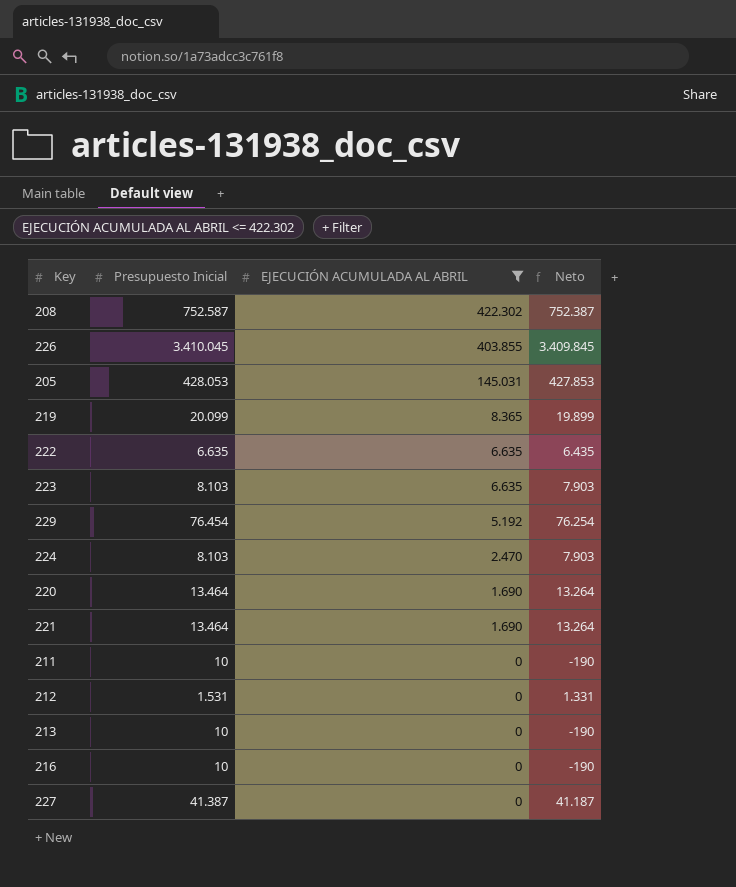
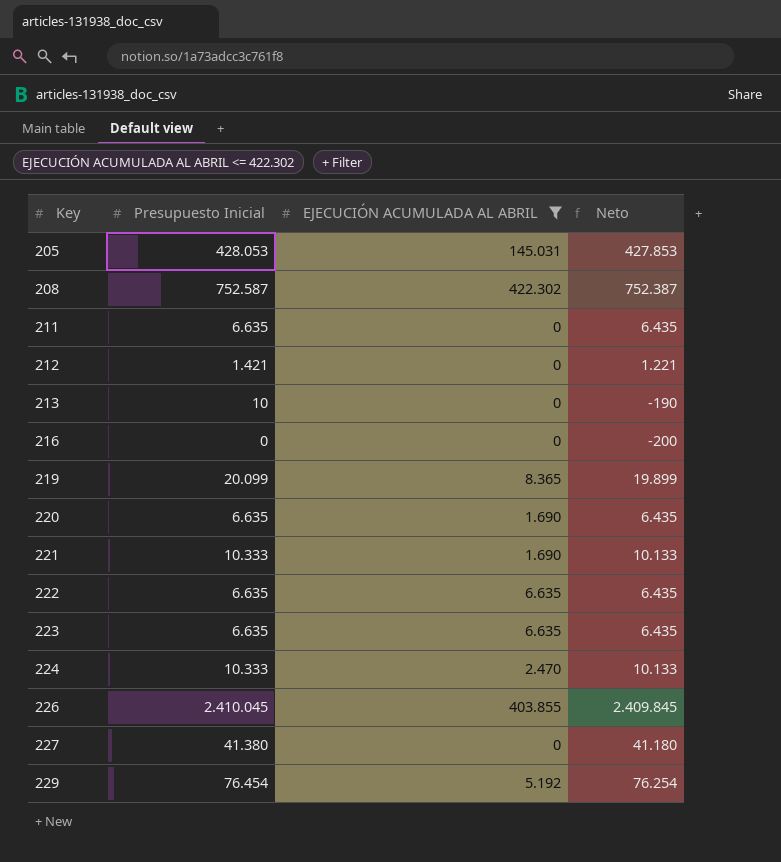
row order: EJECUCIÓN ACUMULADA AL ABRIL descending -> Key ascending
211 | Presupuesto Inicial: 10 -> 6.635
211 | Neto: -190 -> 6.435
212 | Presupuesto Inicial: 1.531 -> 1.421
212 | Neto: 1.331 -> 1.221
216 | Presupuesto Inicial: 10 -> 0
216 | Neto: -190 -> -200
220 | Presupuesto Inicial: 13.464 -> 6.635
220 | Neto: 13.264 -> 6.435
221 | Presupuesto Inicial: 13.464 -> 10.333
221 | Neto: 13.264 -> 10.133
223 | Presupuesto Inicial: 8.103 -> 6.635
223 | Neto: 7.903 -> 6.435
224 | Presupuesto Inicial: 8.103 -> 10.333
224 | Neto: 7.903 -> 10.133
226 | Presupuesto Inicial: 3.410.045 -> 2.410.045
226 | Neto: 3.409.845 -> 2.409.845
227 | Presupuesto Inicial: 41.387 -> 41.380
227 | Neto: 41.187 -> 41.180

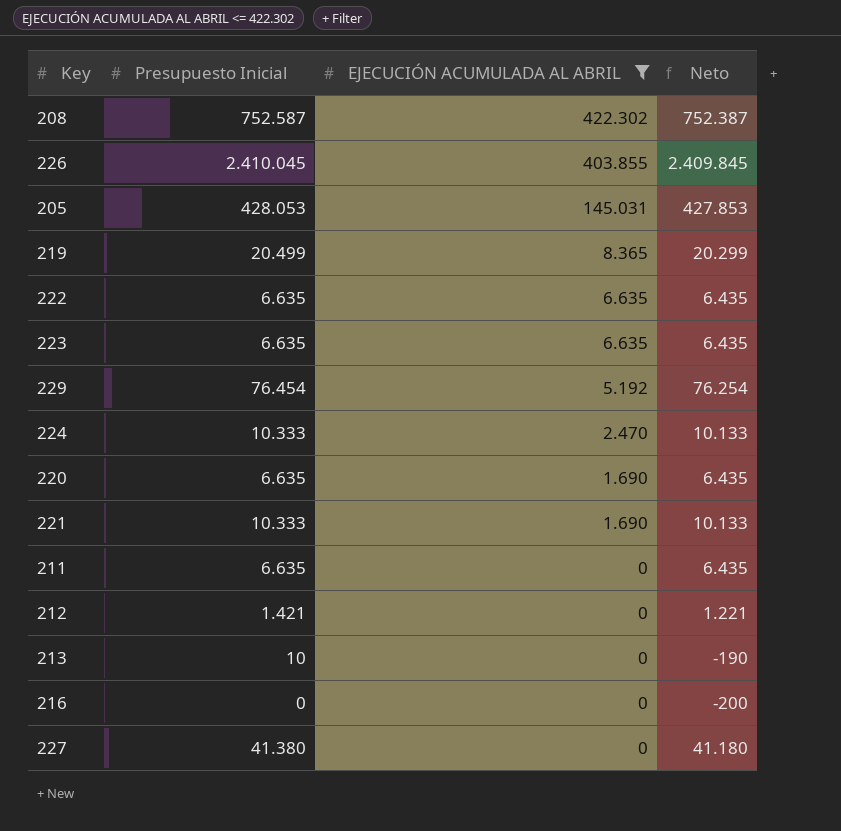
row order: Key ascending -> EJECUCIÓN ACUMULADA AL ABRIL descending
219 | Presupuesto Inicial: 20.099 -> 20.499
219 | Neto: 19.899 -> 20.299

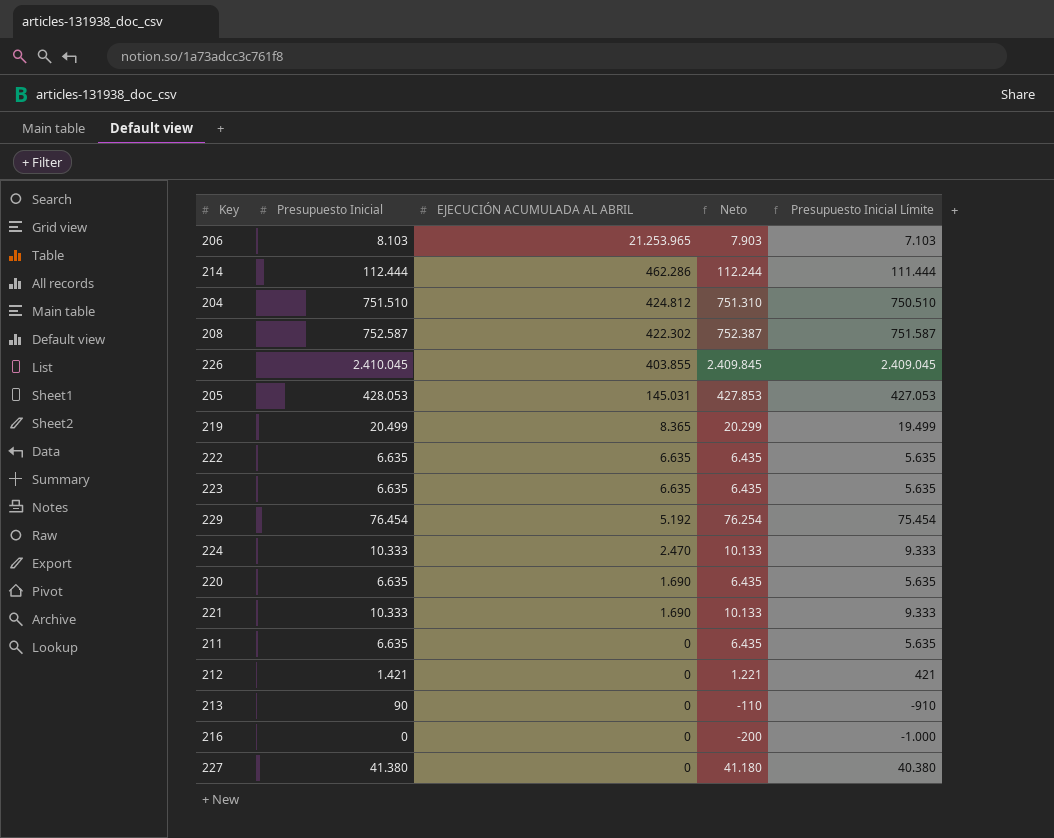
filter: EJECUCIÓN ACUMULADA AL ABRIL <= 422.302 -> none
column Presupuesto Inicial Límite | formula: none -> [Presupuesto Inicial] - 1000
213 | Presupuesto Inicial: 10 -> 90
213 | Neto: -190 -> -110

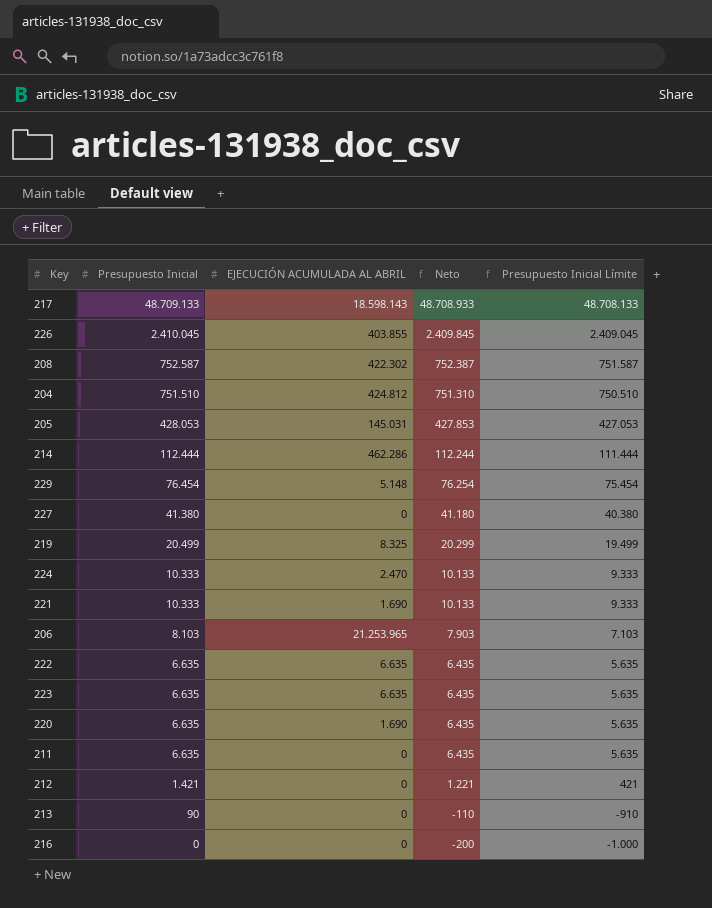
row order: EJECUCIÓN ACUMULADA AL ABRIL descending -> Presupuesto Inicial descending
row 217: none -> 48.709.133 | 18.598.143 | 48.708.933 | 48.708.133
229 | EJECUCIÓN ACUMULADA AL ABRIL: 5.192 -> 5.148
219 | EJECUCIÓN ACUMULADA AL ABRIL: 8.365 -> 8.325

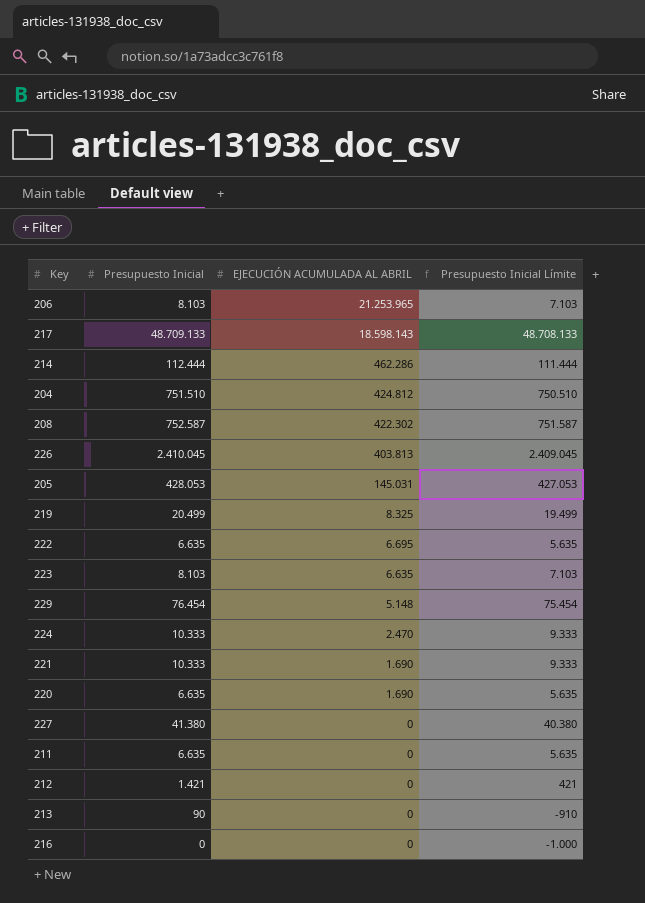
row order: Presupuesto Inicial descending -> EJECUCIÓN ACUMULADA AL ABRIL descending
column Neto | formula: [Presupuesto Inicial] - 200 -> none
226 | EJECUCIÓN ACUMULADA AL ABRIL: 403.855 -> 403.813
222 | EJECUCIÓN ACUMULADA AL ABRIL: 6.635 -> 6.695
223 | Presupuesto Inicial: 6.635 -> 8.103
223 | Presupuesto Inicial Límite: 5.635 -> 7.103

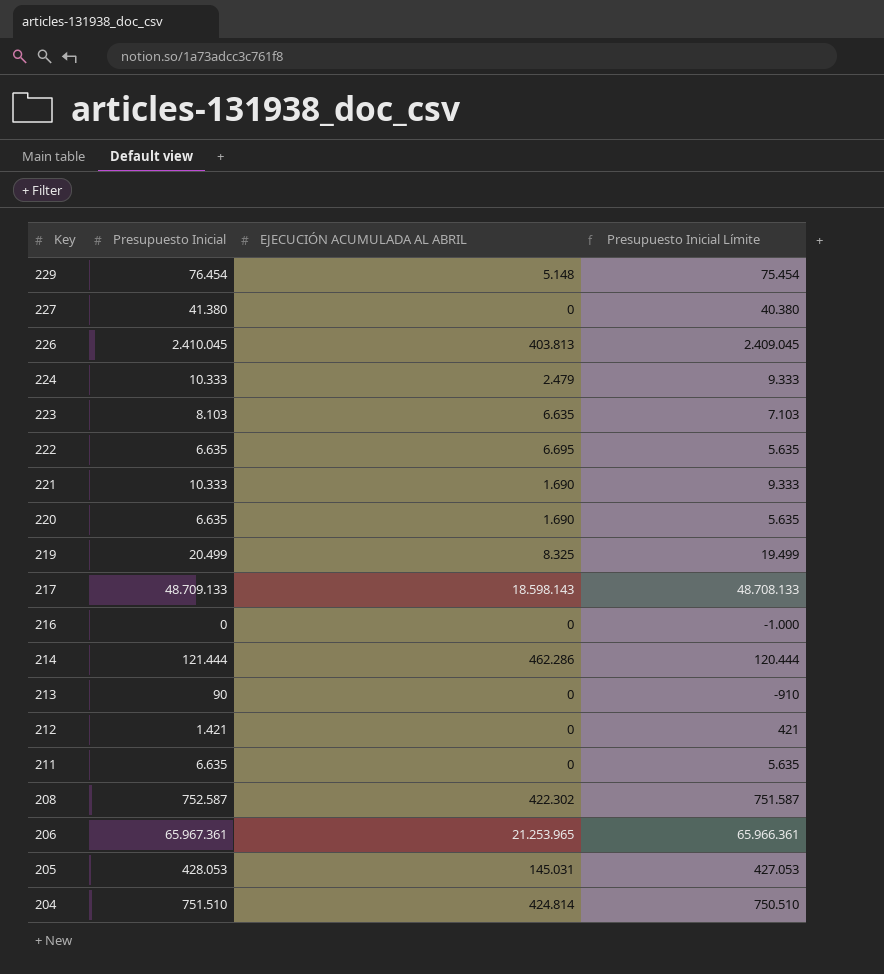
row order: EJECUCIÓN ACUMULADA AL ABRIL descending -> Key descending
224 | EJECUCIÓN ACUMULADA AL ABRIL: 2.470 -> 2.479
214 | Presupuesto Inicial: 112.444 -> 121.444
214 | Presupuesto Inicial Límite: 111.444 -> 120.444
206 | Presupuesto Inicial: 8.103 -> 65.967.361
206 | Presupuesto Inicial Límite: 7.103 -> 65.966.361
204 | EJECUCIÓN ACUMULADA AL ABRIL: 424.812 -> 424.814

